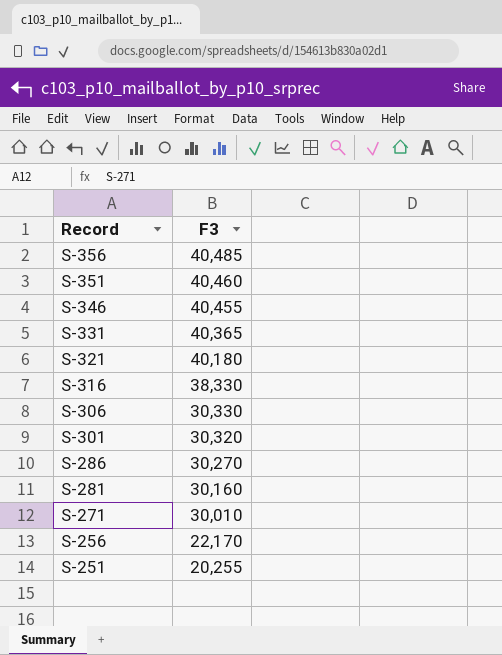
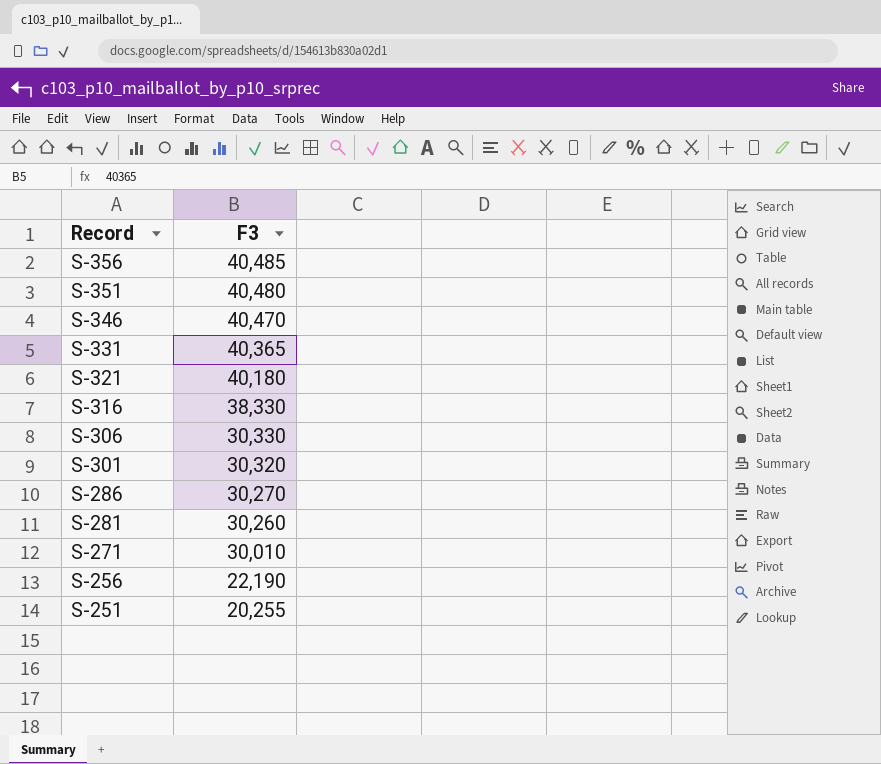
S-351 | F3: 40,460 -> 40,480
S-346 | F3: 40,455 -> 40,470
S-281 | F3: 30,160 -> 30,260
S-256 | F3: 22,170 -> 22,190

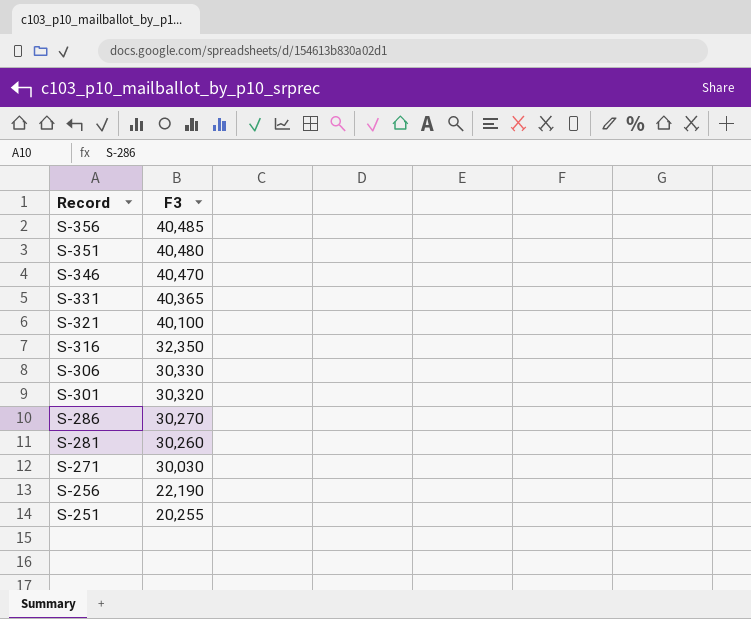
S-321 | F3: 40,180 -> 40,100
S-316 | F3: 38,330 -> 32,350
S-271 | F3: 30,010 -> 30,030

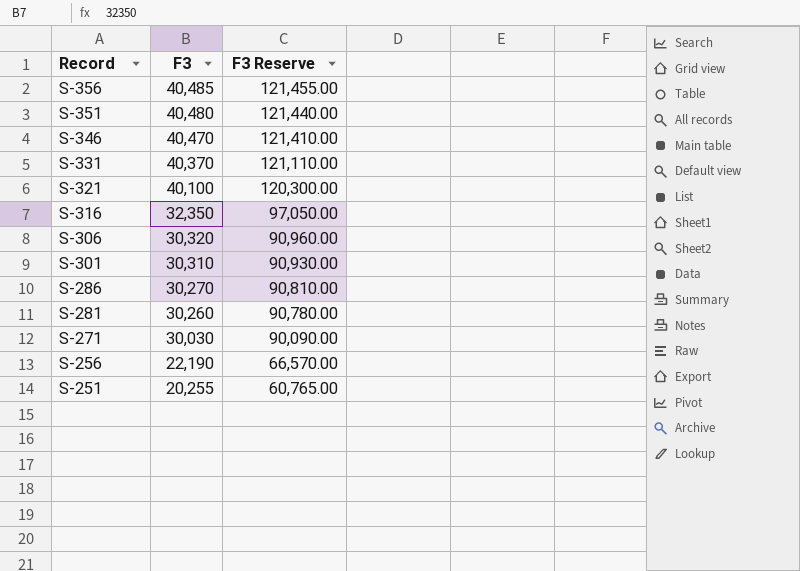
column F3 Reserve | formula: none -> [F3] * 3
S-331 | F3: 40,365 -> 40,370
S-306 | F3: 30,330 -> 30,320
S-301 | F3: 30,320 -> 30,310

